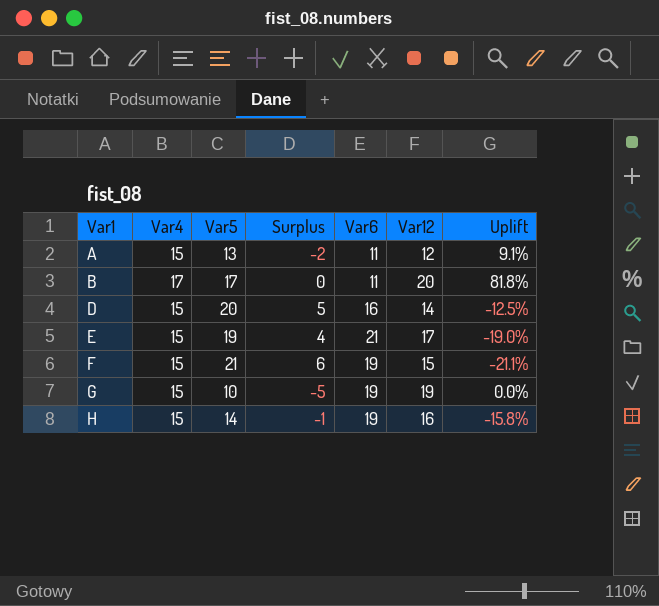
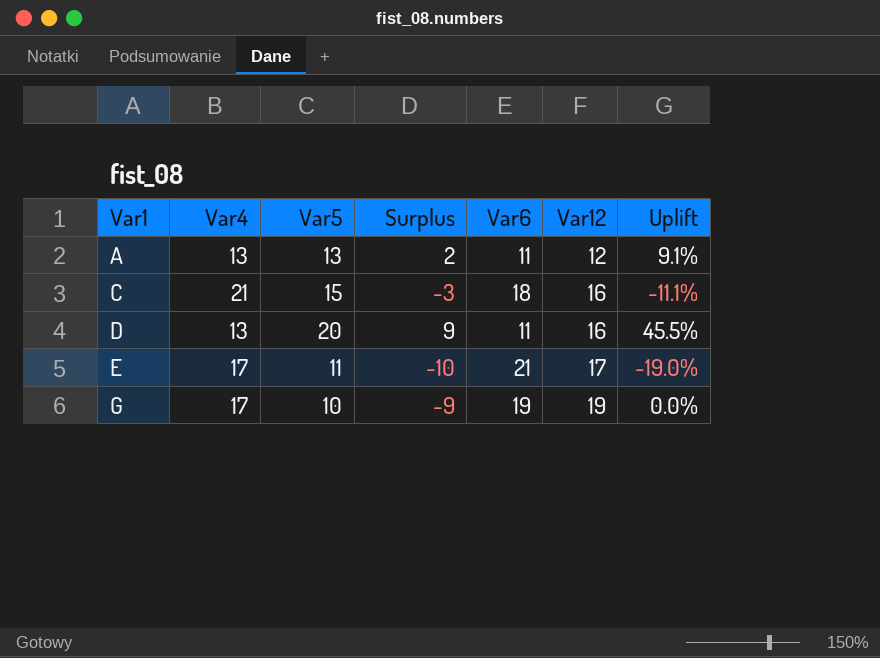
column Surplus | formula: [Var5] - [Var4] -> [Var5] - [Var6]
row B: 17 | 17 | 0 | 11 | 20 | 81.8% -> none
row F: 15 | 21 | 6 | 19 | 15 | -21.1% -> none
row H: 15 | 14 | -1 | 19 | 16 | -15.8% -> none
A | Var4: 15 -> 13
row C: none -> 21 | 15 | -3 | 18 | 16 | -11.1%
D | Var4: 15 -> 13
D | Var6: 16 -> 11
D | Var12: 14 -> 16
D | Uplift: -12.5% -> 45.5%
E | Var4: 15 -> 17
E | Var5: 19 -> 11
G | Var4: 15 -> 17

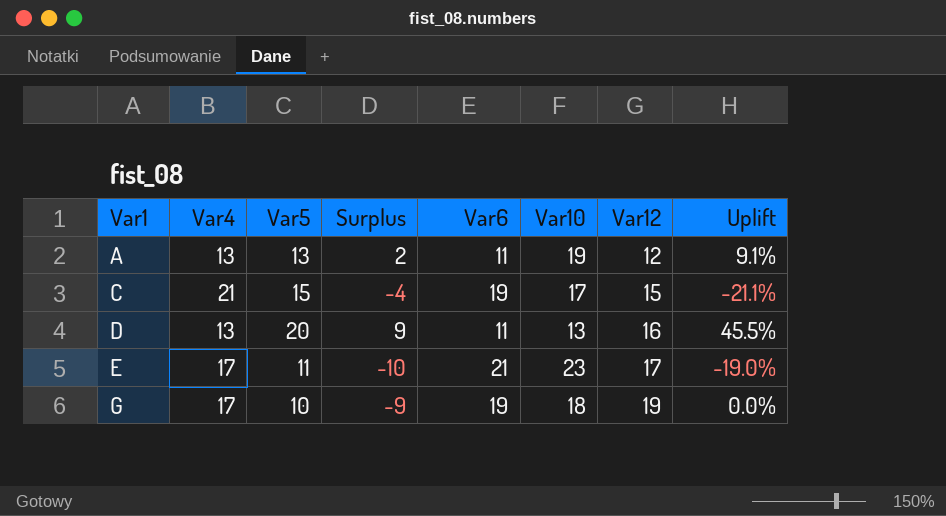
column Var10 | position: none -> 6
C | Surplus: -3 -> -4
C | Var6: 18 -> 19
C | Var12: 16 -> 15
C | Uplift: -11.1% -> -21.1%

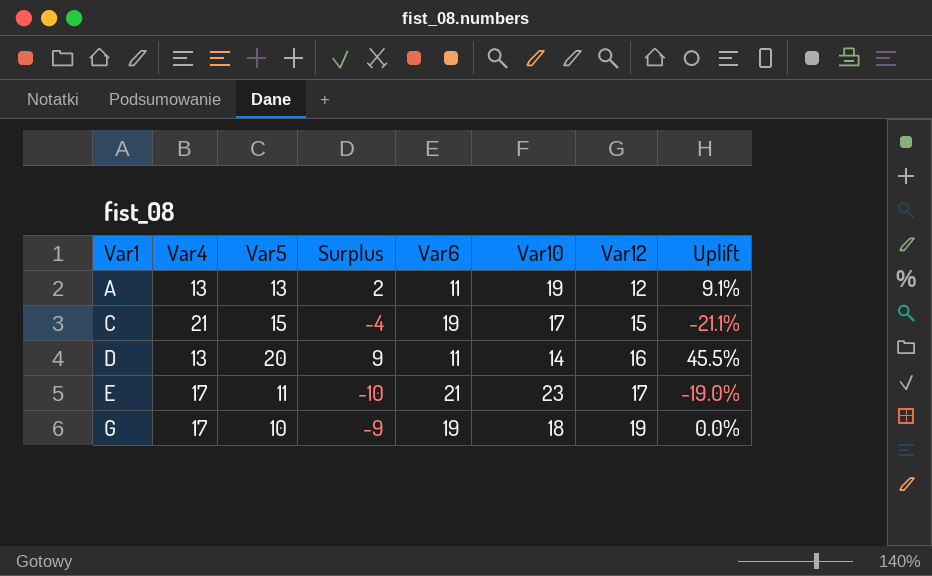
D | Var10: 13 -> 14

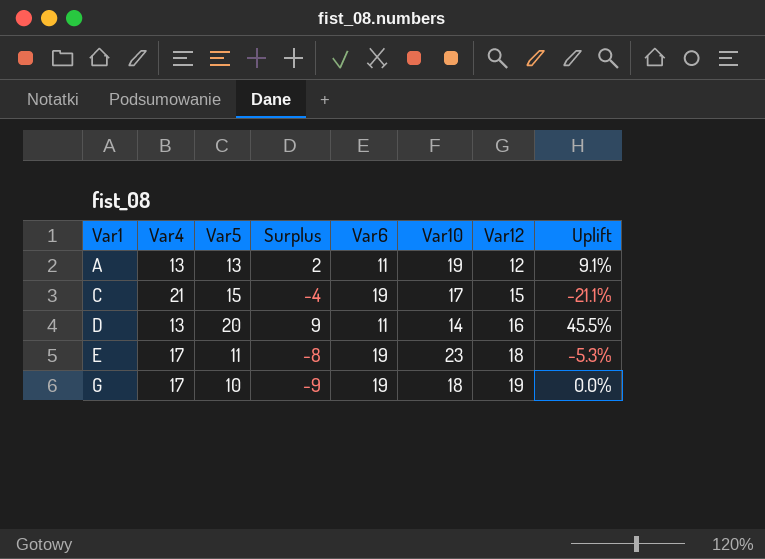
E | Surplus: -10 -> -8
E | Var6: 21 -> 19
E | Var12: 17 -> 18
E | Uplift: -19.0% -> -5.3%

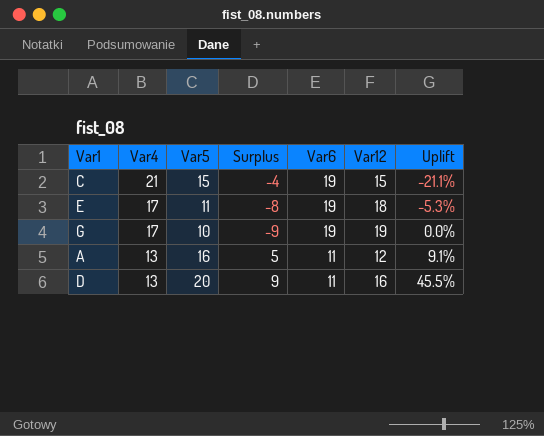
row order: Var1 ascending -> Var4 descending
column Var10 | position: 6 -> none
A | Var5: 13 -> 16
A | Surplus: 2 -> 5

